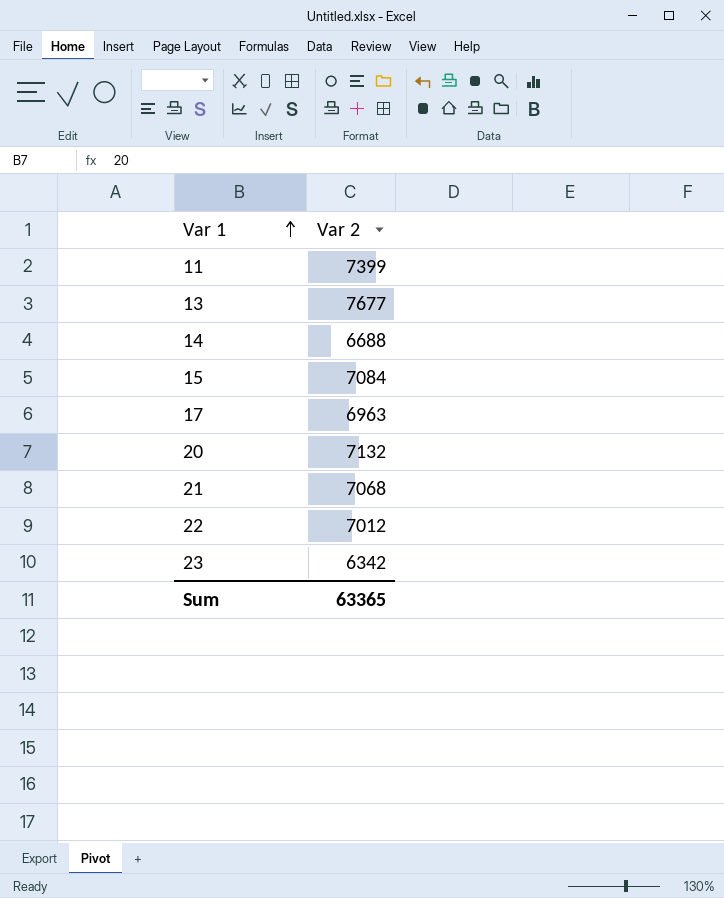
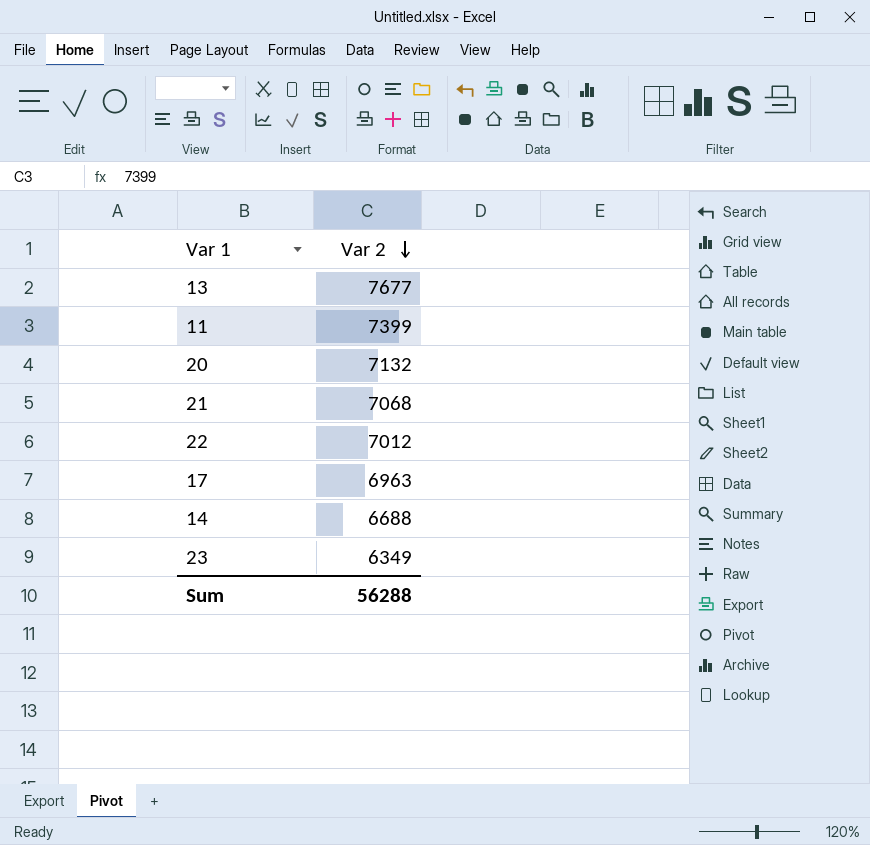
row order: Var 1 ascending -> Var 2 descending
row 15: 7084 -> none
23 | Var 2: 6342 -> 6349
Sum | Var 2: 63365 -> 56288

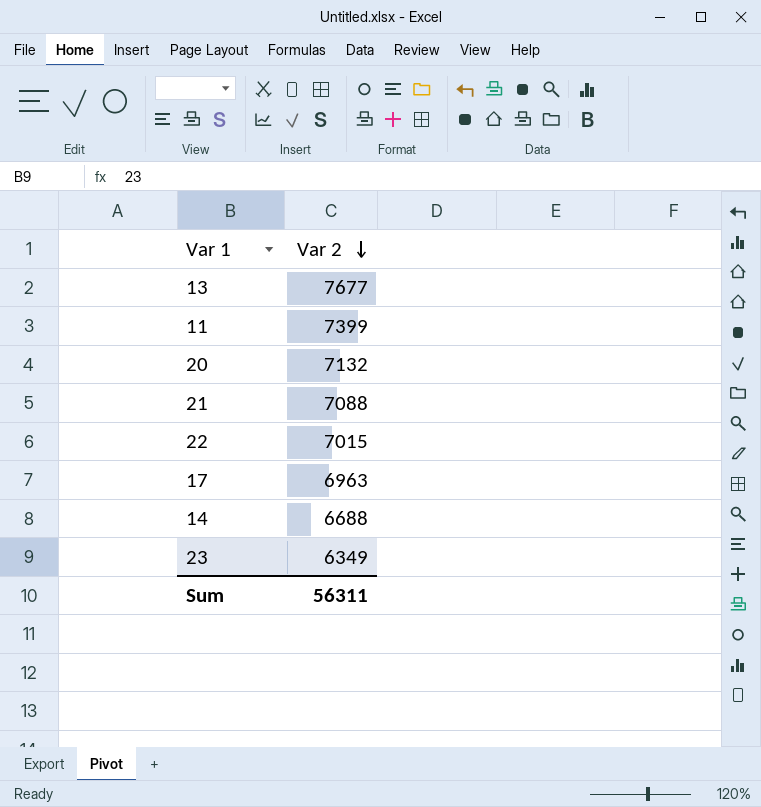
21 | Var 2: 7068 -> 7088
22 | Var 2: 7012 -> 7015
Sum | Var 2: 56288 -> 56311

